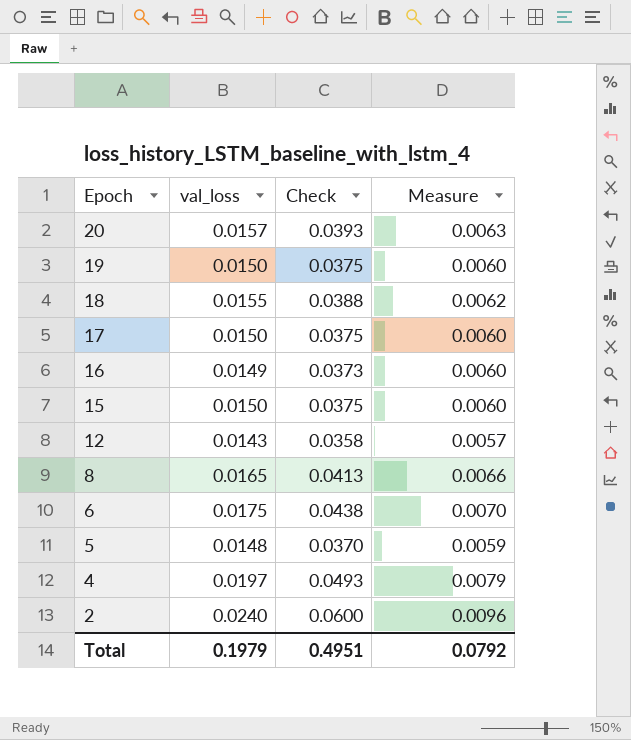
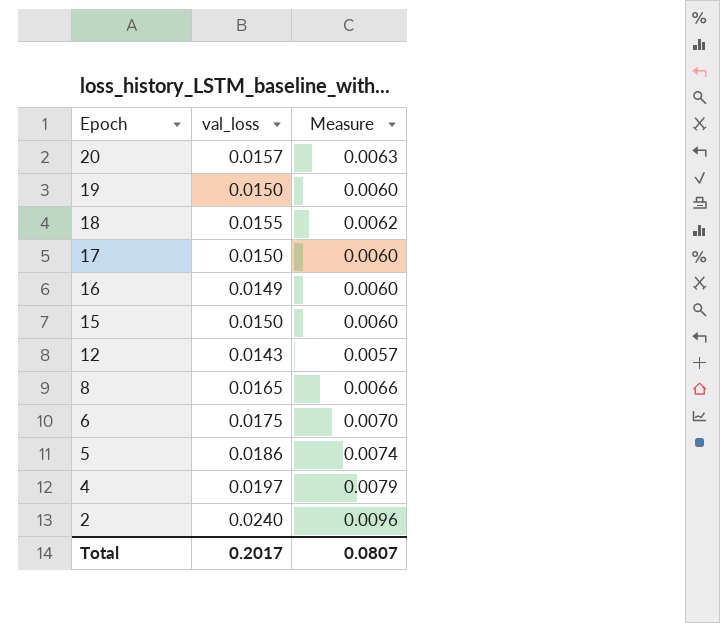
column Check | formula: [val_loss] * 2.5 -> none
5 | val_loss: 0.0148 -> 0.0186
5 | Measure: 0.0059 -> 0.0074
Total | val_loss: 0.1979 -> 0.2017
Total | Measure: 0.0792 -> 0.0807

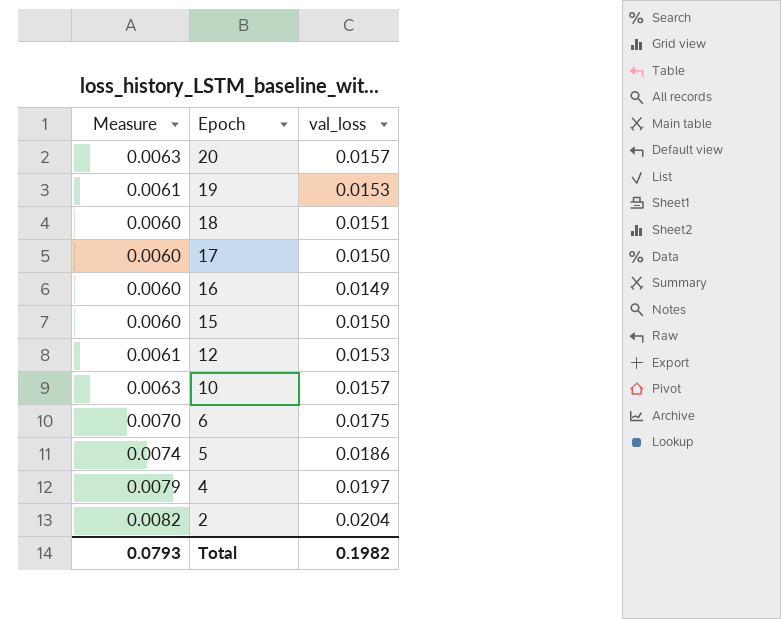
column Measure | position: 3 -> 1
row 8: 0.0165 | 0.0066 -> none
19 | Measure: 0.0060 -> 0.0061
19 | val_loss: 0.0150 -> 0.0153
18 | Measure: 0.0062 -> 0.0060
18 | val_loss: 0.0155 -> 0.0151
12 | Measure: 0.0057 -> 0.0061
12 | val_loss: 0.0143 -> 0.0153
row 10: none -> 0.0063 | 0.0157
2 | Measure: 0.0096 -> 0.0082
2 | val_loss: 0.0240 -> 0.0204
Total | Measure: 0.0807 -> 0.0793
Total | val_loss: 0.2017 -> 0.1982

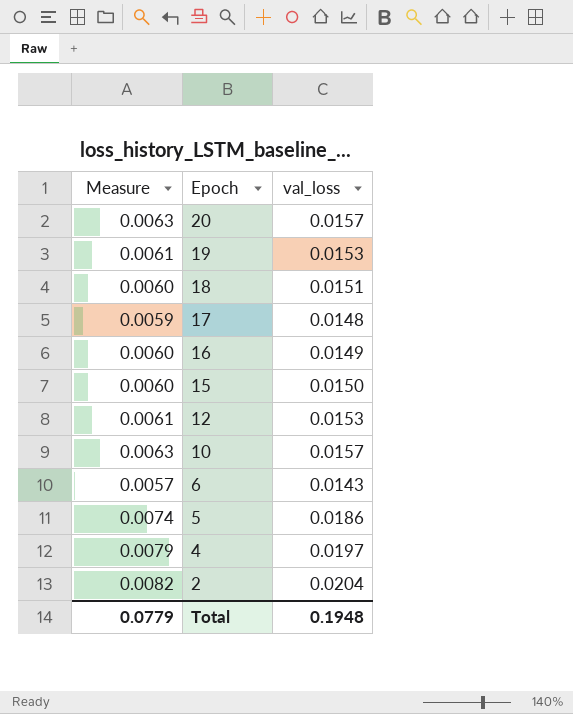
17 | Measure: 0.0060 -> 0.0059
17 | val_loss: 0.0150 -> 0.0148
6 | Measure: 0.0070 -> 0.0057
6 | val_loss: 0.0175 -> 0.0143
Total | Measure: 0.0793 -> 0.0779
Total | val_loss: 0.1982 -> 0.1948

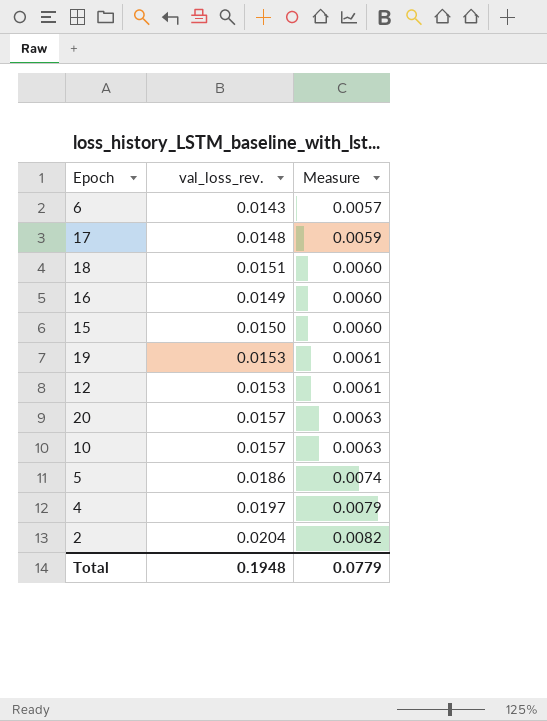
row order: Epoch descending -> Measure ascending
column name: val_loss -> val_loss_rev.
column Measure | position: 1 -> 3

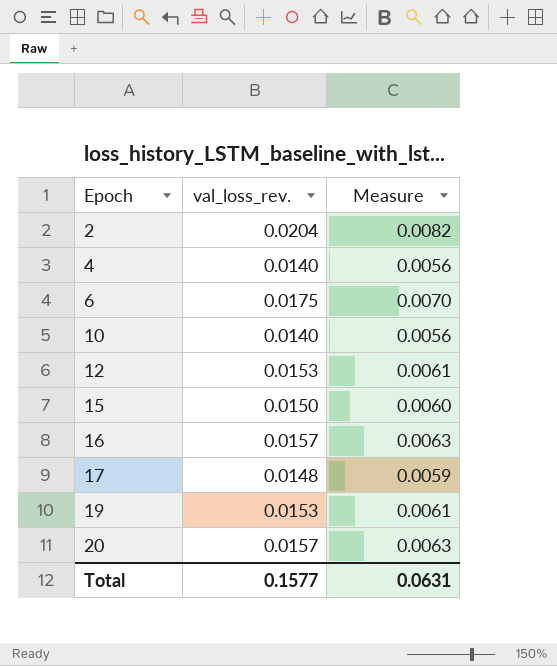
row order: Measure ascending -> Epoch ascending
row 18: 0.0151 | 0.0060 -> none
row 5: 0.0186 | 0.0074 -> none
4 | val_loss_rev.: 0.0197 -> 0.0140
4 | Measure: 0.0079 -> 0.0056
6 | val_loss_rev.: 0.0143 -> 0.0175
6 | Measure: 0.0057 -> 0.0070
10 | val_loss_rev.: 0.0157 -> 0.0140
10 | Measure: 0.0063 -> 0.0056
16 | val_loss_rev.: 0.0149 -> 0.0157
16 | Measure: 0.0060 -> 0.0063
Total | val_loss_rev.: 0.1948 -> 0.1577
Total | Measure: 0.0779 -> 0.0631

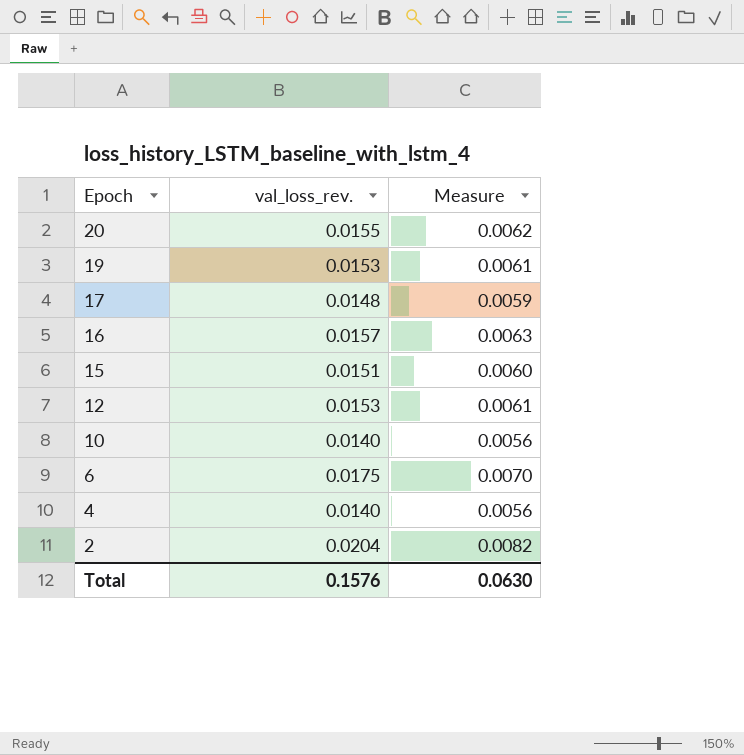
row order: Epoch ascending -> Epoch descending
20 | val_loss_rev.: 0.0157 -> 0.0155
20 | Measure: 0.0063 -> 0.0062
15 | val_loss_rev.: 0.0150 -> 0.0151
Total | val_loss_rev.: 0.1577 -> 0.1576
Total | Measure: 0.0631 -> 0.0630

